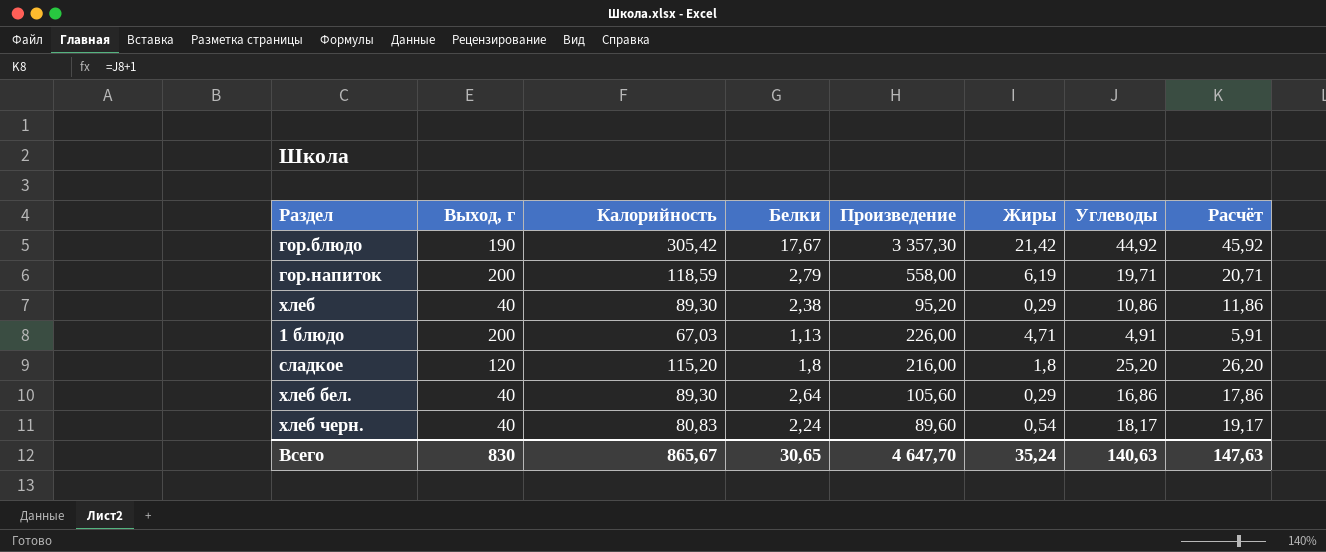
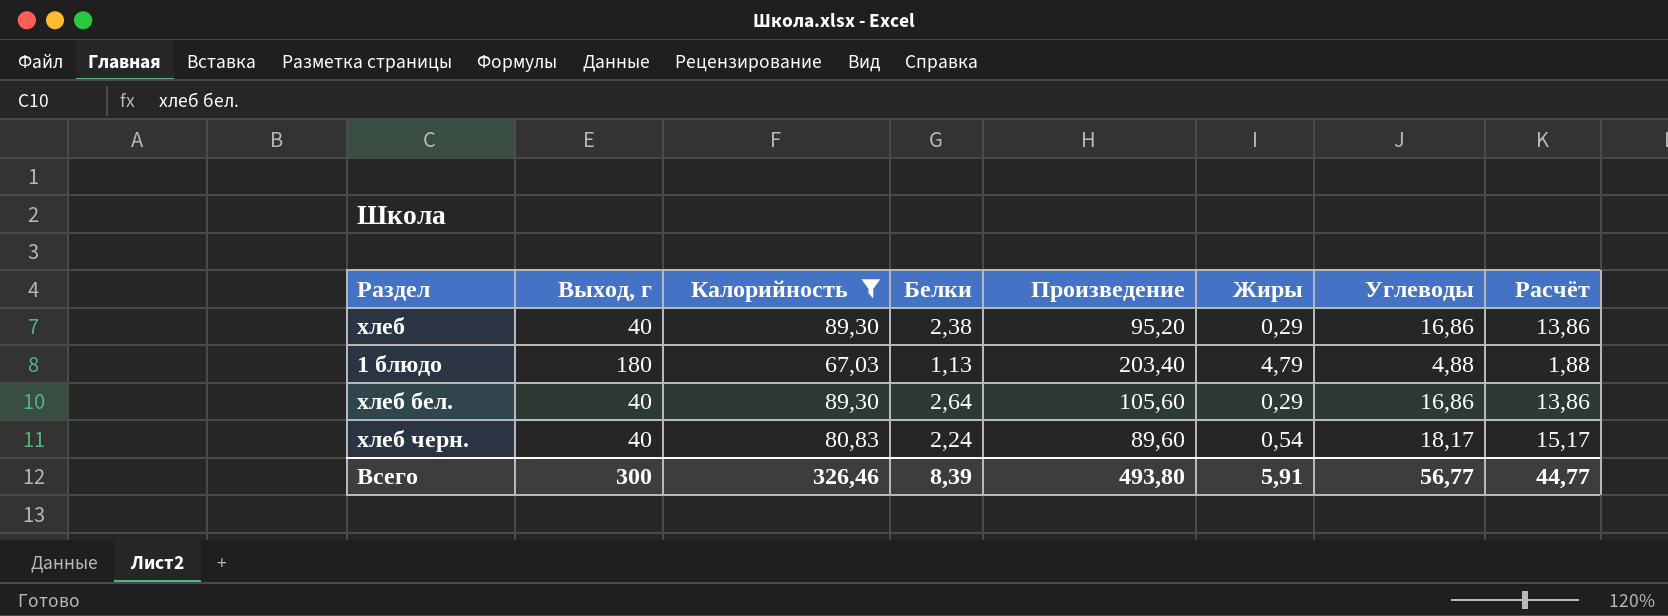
filter: none -> Калорийность <= 89,30
column Расчёт | formula: [Углеводы] + 1 -> [Углеводы] - 3
хлеб | Углеводы: 10,86 -> 16,86
1 блюдо | Выход, г: 200 -> 180
1 блюдо | Произведение: 226,00 -> 203,40
1 блюдо | Жиры: 4,71 -> 4,79
1 блюдо | Углеводы: 4,91 -> 4,88
Всего | Выход, г: 830 -> 300
Всего | Калорийность: 865,67 -> 326,46
Всего | Белки: 30,65 -> 8,39
Всего | Произведение: 4 647,70 -> 493,80
Всего | Жиры: 35,24 -> 5,91
Всего | Углеводы: 140,63 -> 56,77
Всего | Расчёт: 147,63 -> 44,77

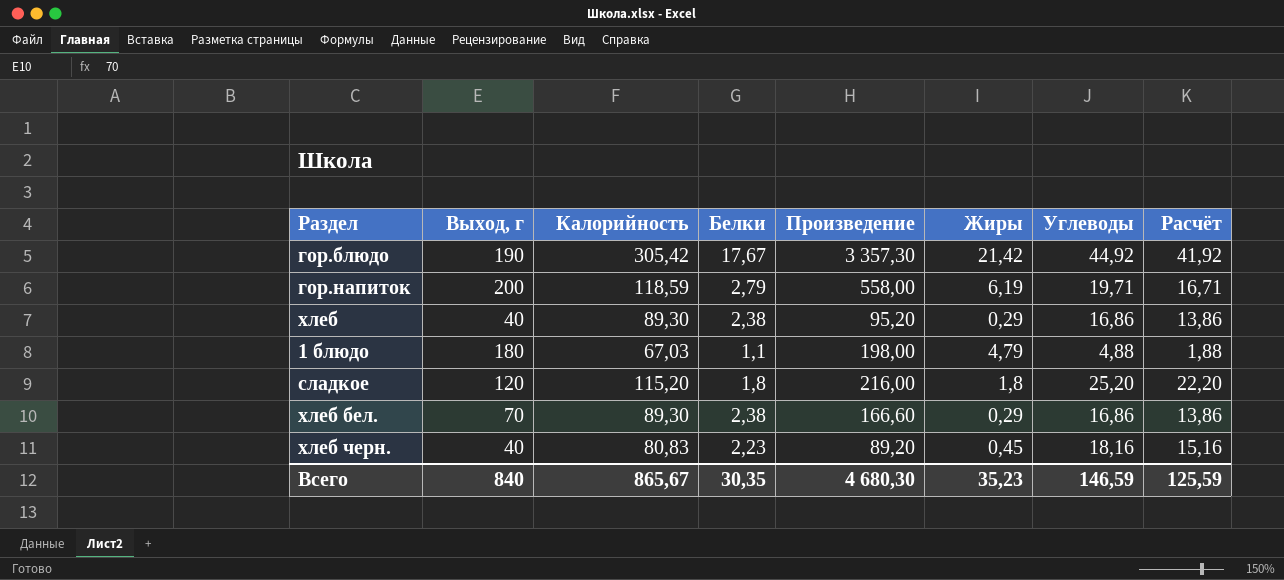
filter: Калорийность <= 89,30 -> none
1 блюдо | Белки: 1,13 -> 1,1
1 блюдо | Произведение: 203,40 -> 198,00
хлеб бел. | Выход, г: 40 -> 70
хлеб бел. | Белки: 2,64 -> 2,38
хлеб бел. | Произведение: 105,60 -> 166,60
хлеб черн. | Белки: 2,24 -> 2,23
хлеб черн. | Произведение: 89,60 -> 89,20
хлеб черн. | Жиры: 0,54 -> 0,45
хлеб черн. | Углеводы: 18,17 -> 18,16
хлеб черн. | Расчёт: 15,17 -> 15,16
Всего | Выход, г: 300 -> 840
Всего | Калорийность: 326,46 -> 865,67
Всего | Белки: 8,39 -> 30,35
Всего | Произведение: 493,80 -> 4 680,30
Всего | Жиры: 5,91 -> 35,23
Всего | Углеводы: 56,77 -> 146,59
Всего | Расчёт: 44,77 -> 125,59

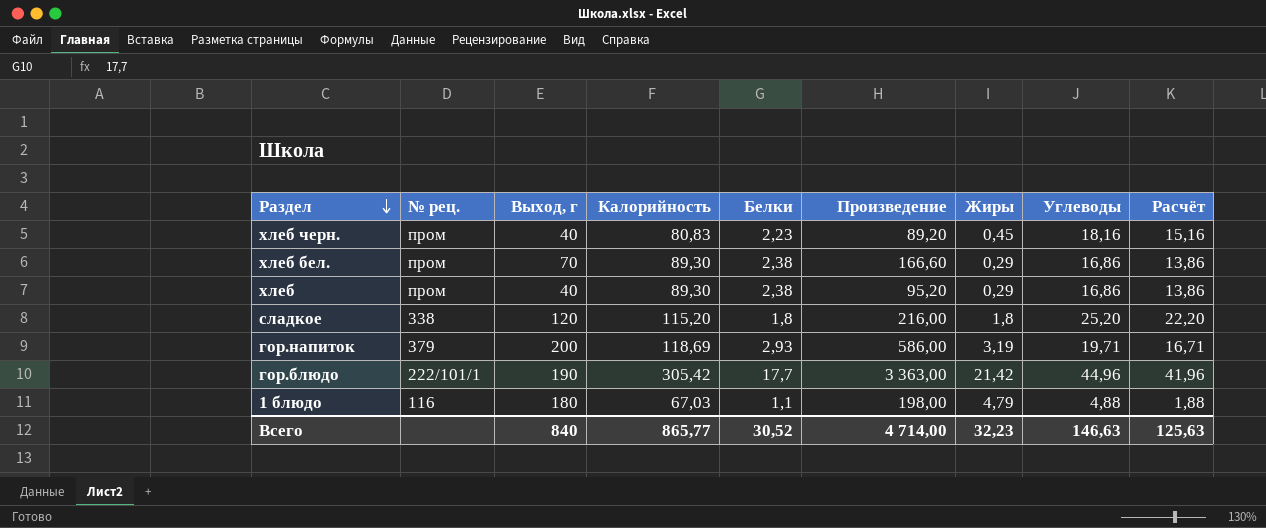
row order: none -> Раздел descending
column № рец. | position: none -> 2
гор.напиток | Калорийность: 118,59 -> 118,69
гор.напиток | Белки: 2,79 -> 2,93
гор.напиток | Произведение: 558,00 -> 586,00
гор.напиток | Жиры: 6,19 -> 3,19
гор.блюдо | Белки: 17,67 -> 17,7
гор.блюдо | Произведение: 3 357,30 -> 3 363,00
гор.блюдо | Углеводы: 44,92 -> 44,96
гор.блюдо | Расчёт: 41,92 -> 41,96
Всего | Калорийность: 865,67 -> 865,77
Всего | Белки: 30,35 -> 30,52
Всего | Произведение: 4 680,30 -> 4 714,00
Всего | Жиры: 35,23 -> 32,23
Всего | Углеводы: 146,59 -> 146,63
Всего | Расчёт: 125,59 -> 125,63

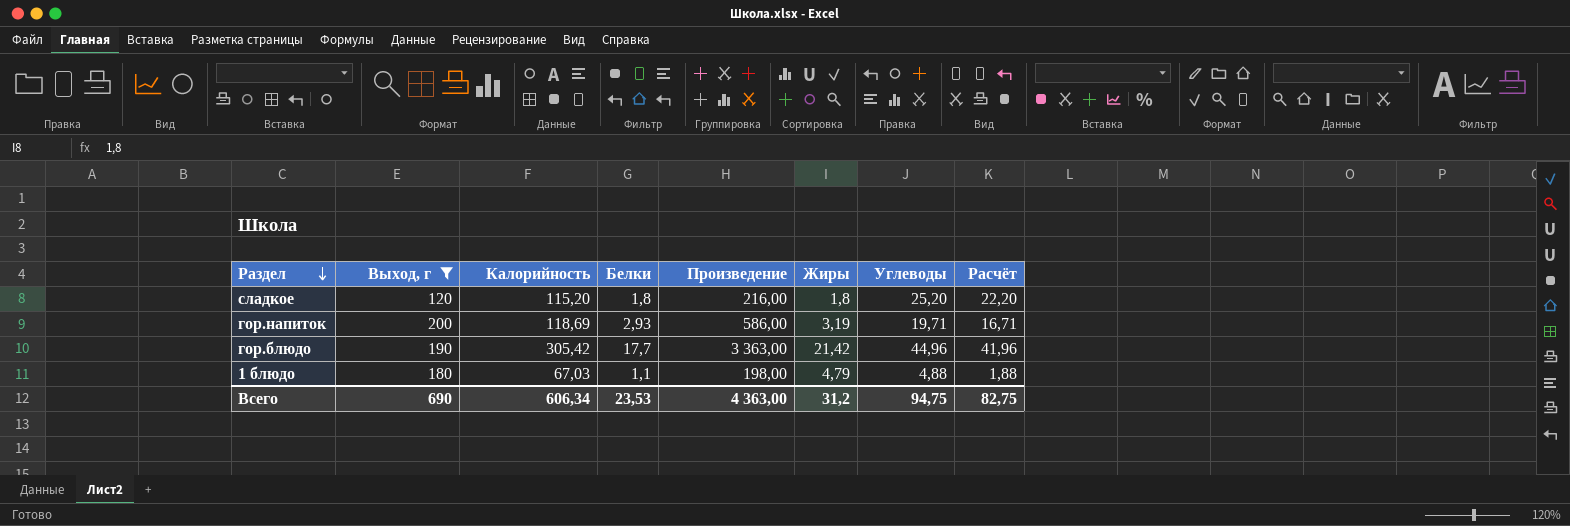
filter: none -> Выход, г >= 120
column № рец. | position: 2 -> none
Всего | Выход, г: 840 -> 690
Всего | Калорийность: 865,77 -> 606,34
Всего | Белки: 30,52 -> 23,53
Всего | Произведение: 4 714,00 -> 4 363,00
Всего | Жиры: 32,23 -> 31,2
Всего | Углеводы: 146,63 -> 94,75
Всего | Расчёт: 125,63 -> 82,75

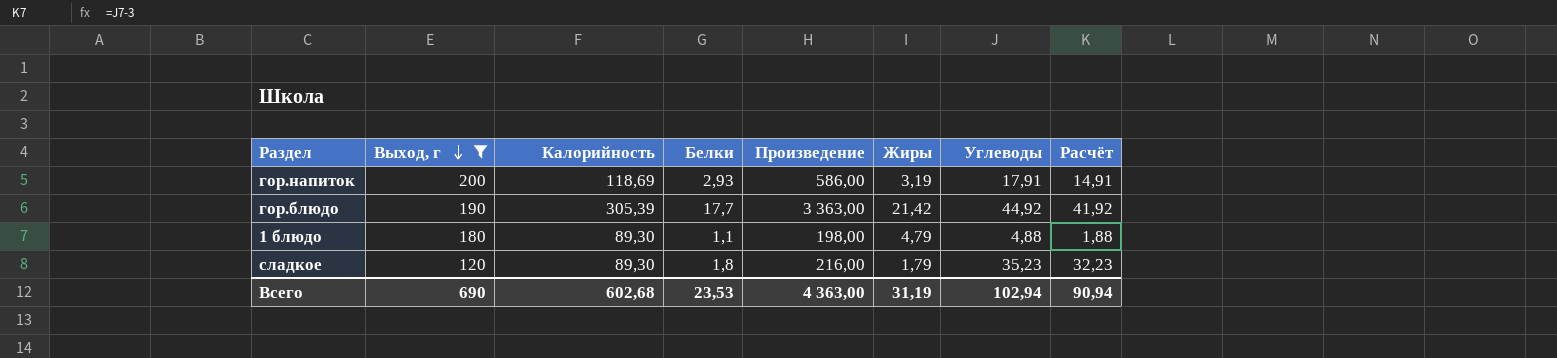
row order: Раздел descending -> Выход, г descending
гор.напиток | Углеводы: 19,71 -> 17,91
гор.напиток | Расчёт: 16,71 -> 14,91
гор.блюдо | Калорийность: 305,42 -> 305,39
гор.блюдо | Углеводы: 44,96 -> 44,92
гор.блюдо | Расчёт: 41,96 -> 41,92
1 блюдо | Калорийность: 67,03 -> 89,30
сладкое | Калорийность: 115,20 -> 89,30
сладкое | Жиры: 1,8 -> 1,79
сладкое | Углеводы: 25,20 -> 35,23
сладкое | Расчёт: 22,20 -> 32,23
Всего | Калорийность: 606,34 -> 602,68
Всего | Жиры: 31,2 -> 31,19
Всего | Углеводы: 94,75 -> 102,94
Всего | Расчёт: 82,75 -> 90,94

